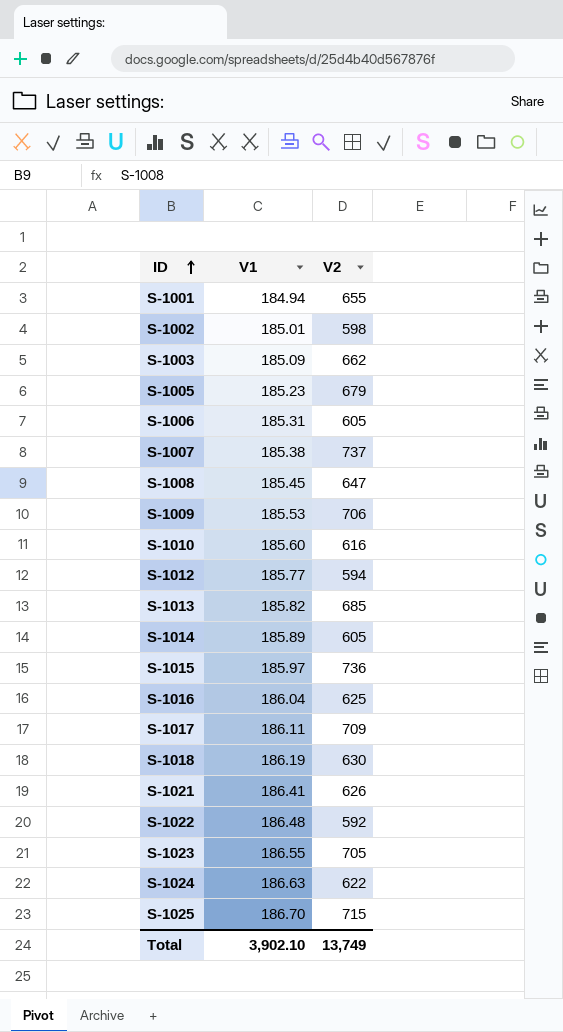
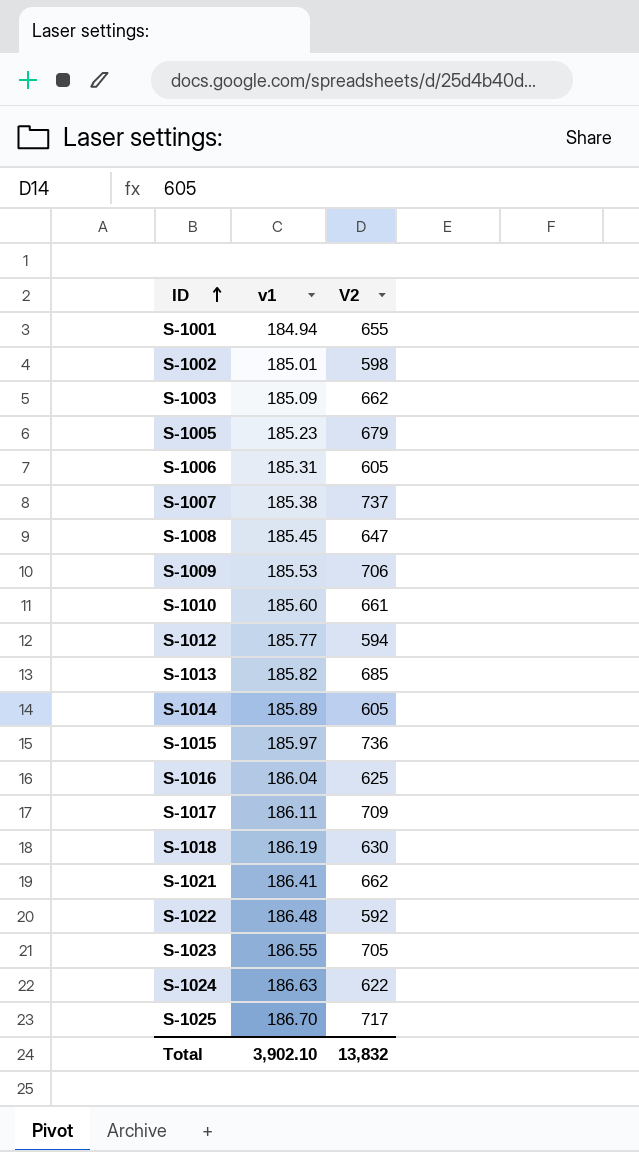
column name: V1 -> v1
S-1010 | V2: 616 -> 661
S-1021 | V2: 626 -> 662
S-1025 | V2: 715 -> 717
Total | V2: 13,749 -> 13,832

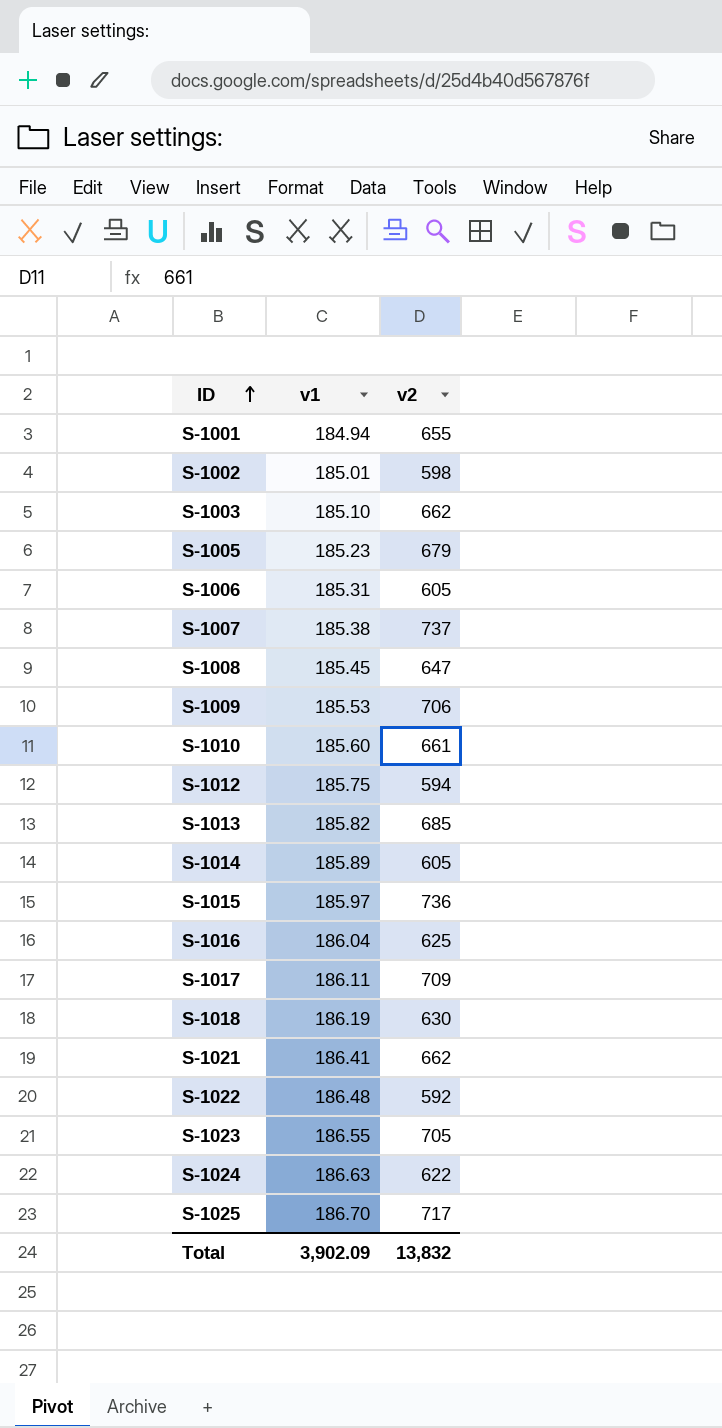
column name: V2 -> v2
S-1003 | v1: 185.09 -> 185.10
S-1012 | v1: 185.77 -> 185.75
Total | v1: 3,902.10 -> 3,902.09

